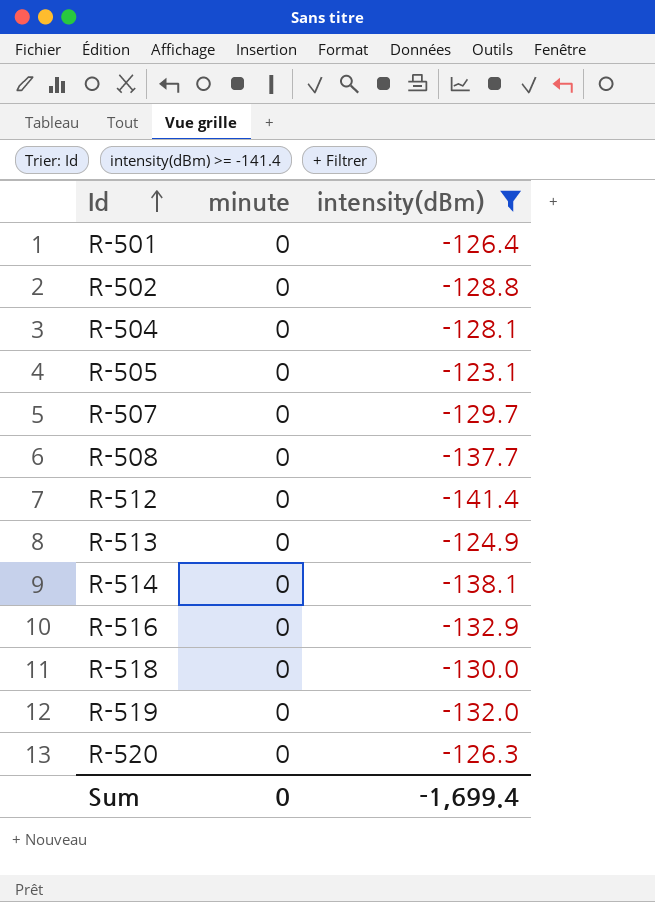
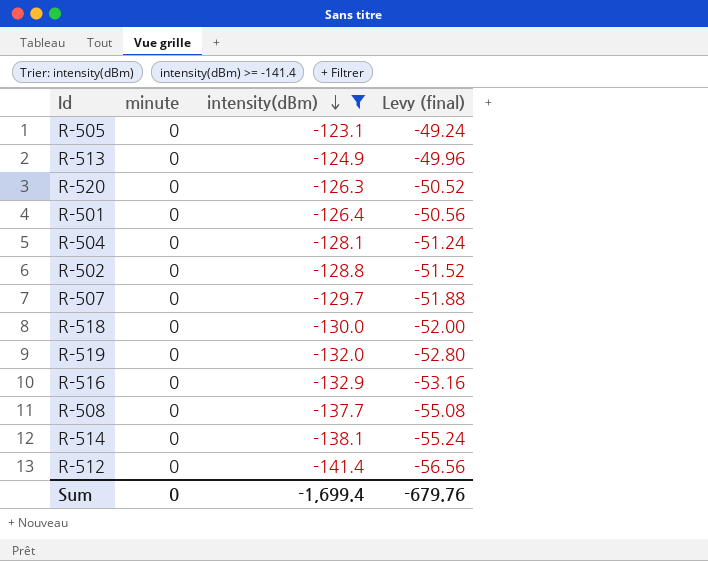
row order: Id ascending -> intensity(dBm) descending
column Levy (final) | formula: none -> [intensity(dBm)] * 0.4

